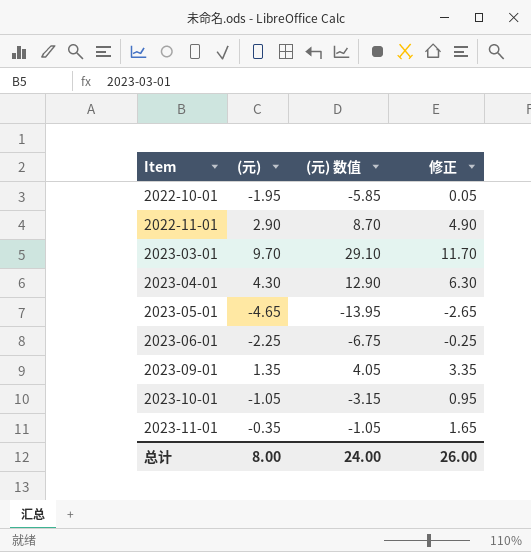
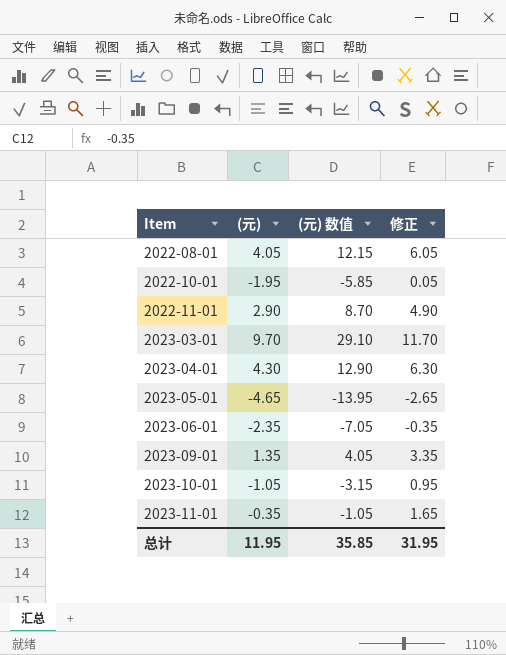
row 2022-08-01: none -> 4.05 | 12.15 | 6.05
2023-06-01 | (元): -2.25 -> -2.35
2023-06-01 | (元) 数值: -6.75 -> -7.05
2023-06-01 | 修正: -0.25 -> -0.35
总计 | (元): 8.00 -> 11.95
总计 | (元) 数值: 24.00 -> 35.85
总计 | 修正: 26.00 -> 31.95

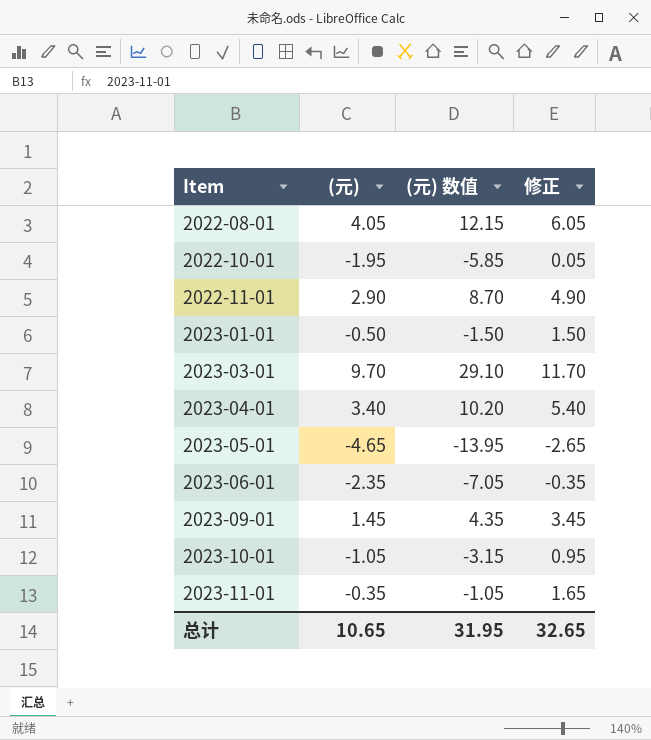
row 2023-01-01: none -> -0.50 | -1.50 | 1.50
2023-04-01 | (元): 4.30 -> 3.40
2023-04-01 | (元) 数值: 12.90 -> 10.20
2023-04-01 | 修正: 6.30 -> 5.40
2023-09-01 | (元): 1.35 -> 1.45
2023-09-01 | (元) 数值: 4.05 -> 4.35
2023-09-01 | 修正: 3.35 -> 3.45
总计 | (元): 11.95 -> 10.65
总计 | (元) 数值: 35.85 -> 31.95
总计 | 修正: 31.95 -> 32.65

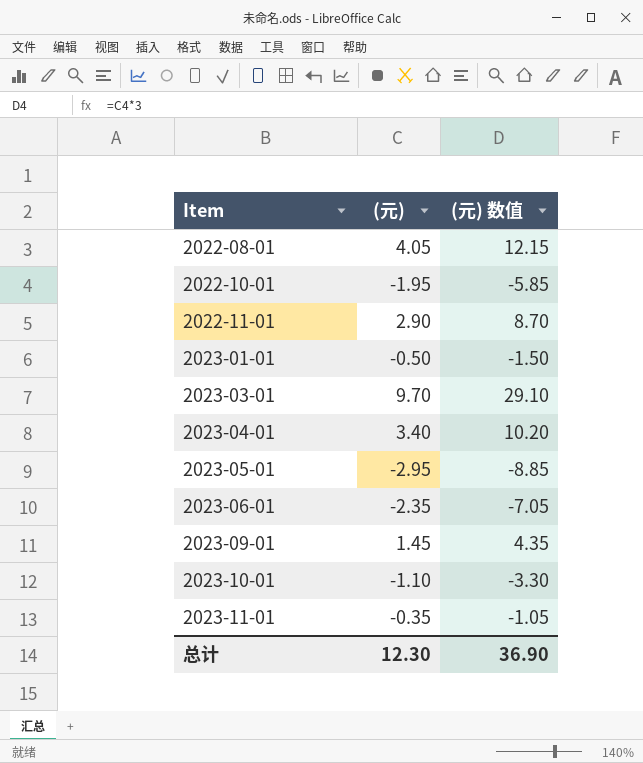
column 修正 | formula: [(元)] + 2 -> none
2023-05-01 | (元): -4.65 -> -2.95
2023-05-01 | (元) 数值: -13.95 -> -8.85
2023-10-01 | (元): -1.05 -> -1.10
2023-10-01 | (元) 数值: -3.15 -> -3.30
总计 | (元): 10.65 -> 12.30
总计 | (元) 数值: 31.95 -> 36.90

